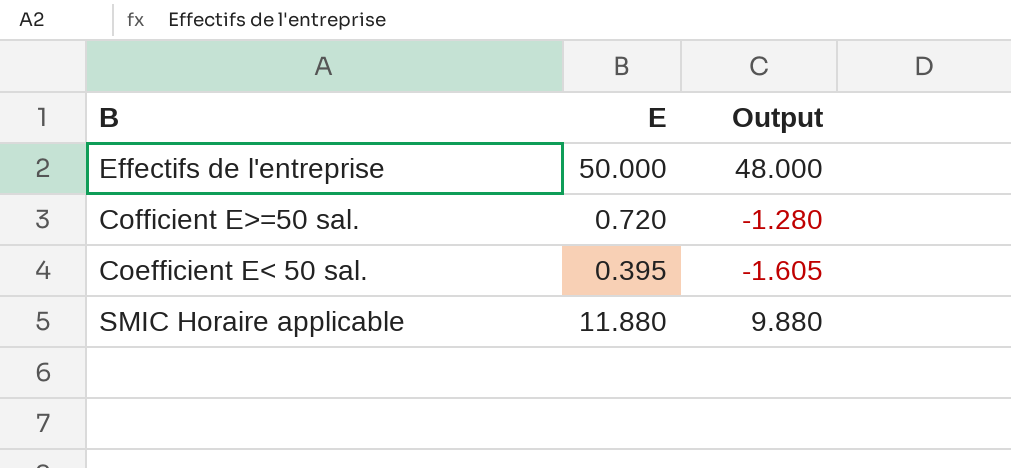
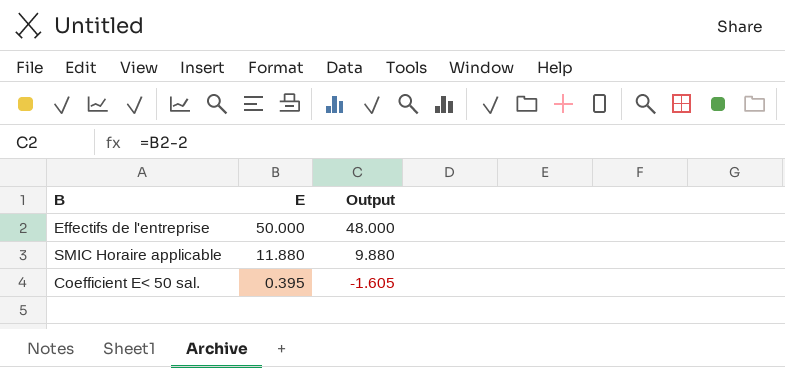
row order: none -> E descending
row Cofficient E>=50 sal.: 0.720 | -1.280 -> none

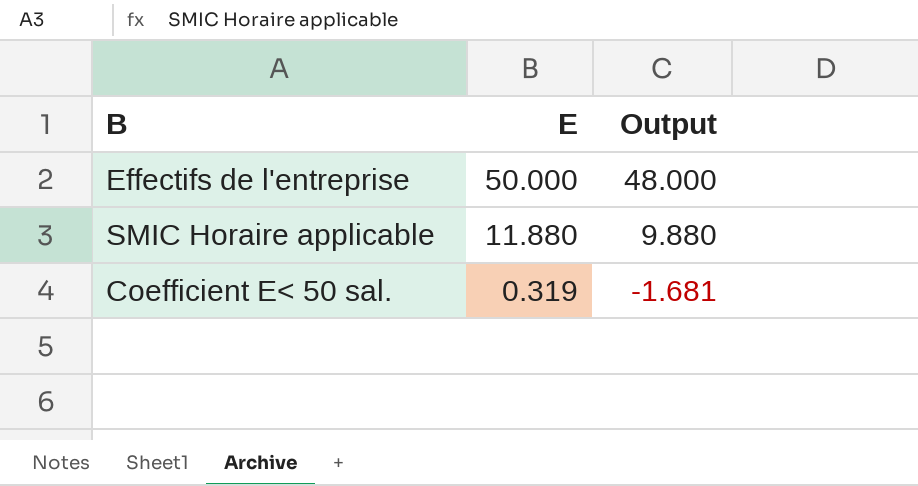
Coefficient E< 50 sal. | E: 0.395 -> 0.319
Coefficient E< 50 sal. | Output: -1.605 -> -1.681

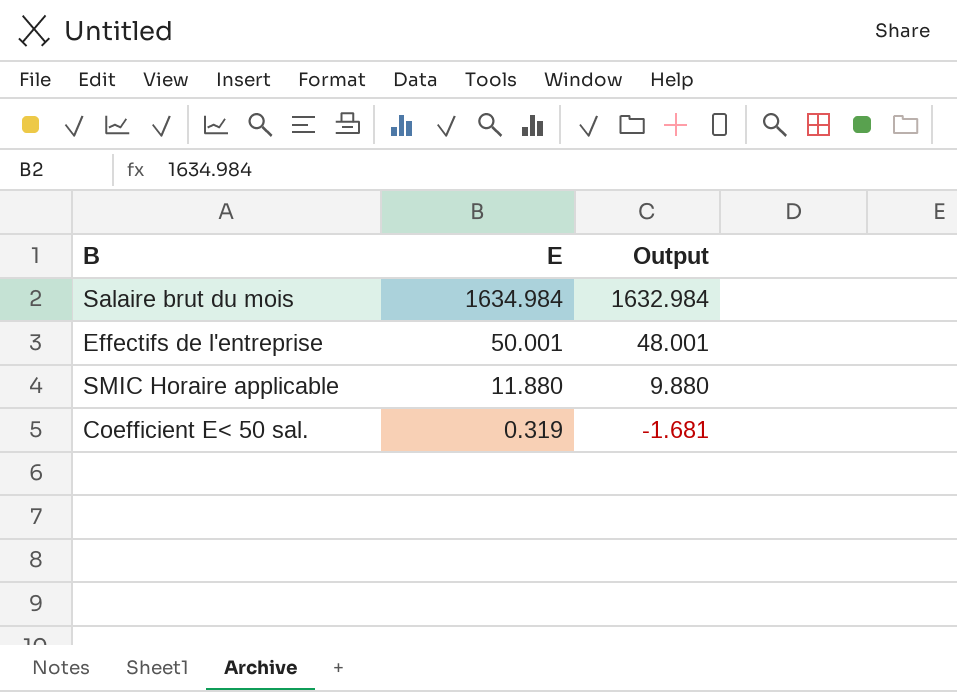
row Salaire brut du mois: none -> 1634.984 | 1632.984
Effectifs de l'entreprise | E: 50.000 -> 50.001
Effectifs de l'entreprise | Output: 48.000 -> 48.001

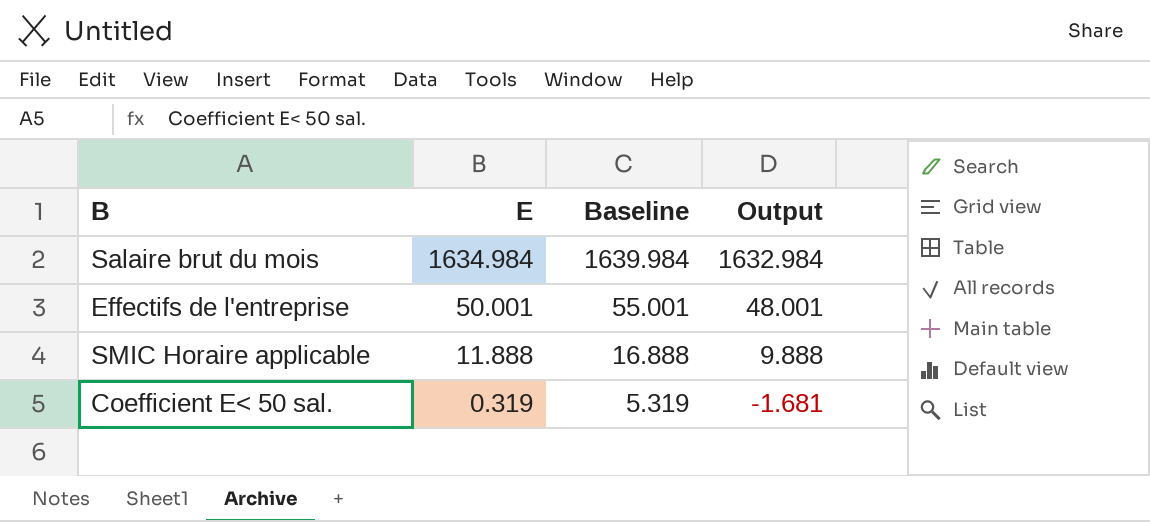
column Baseline | formula: none -> [E] + 5
SMIC Horaire applicable | E: 11.880 -> 11.888
SMIC Horaire applicable | Output: 9.880 -> 9.888

